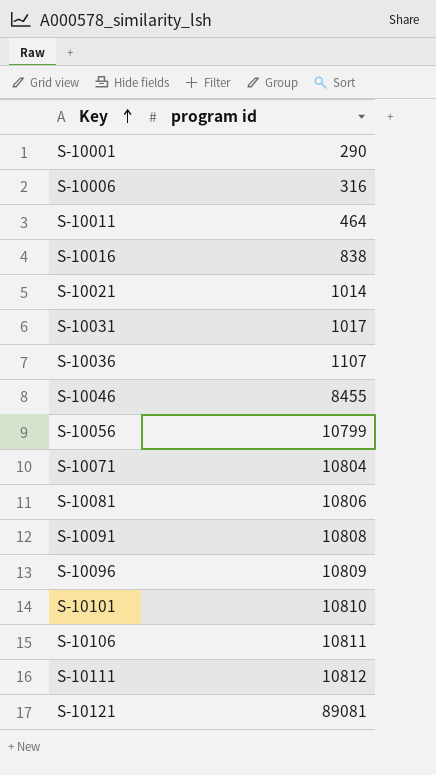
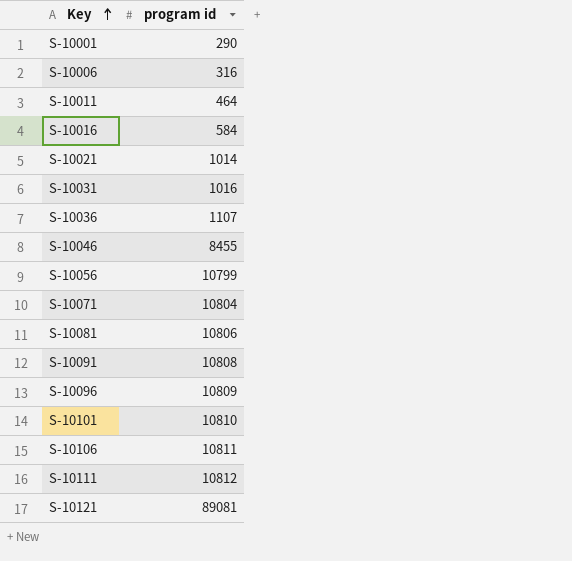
S-10016 | program id: 838 -> 584
S-10031 | program id: 1017 -> 1016

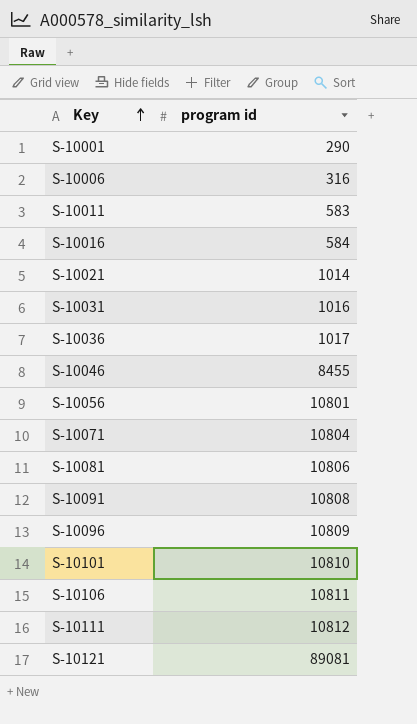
S-10011 | program id: 464 -> 583
S-10036 | program id: 1107 -> 1017
S-10056 | program id: 10799 -> 10801

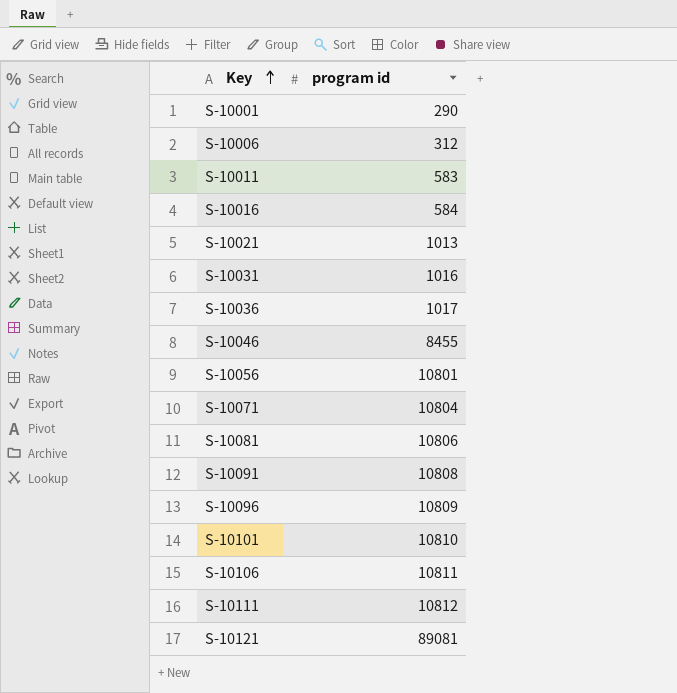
S-10006 | program id: 316 -> 312
S-10021 | program id: 1014 -> 1013

